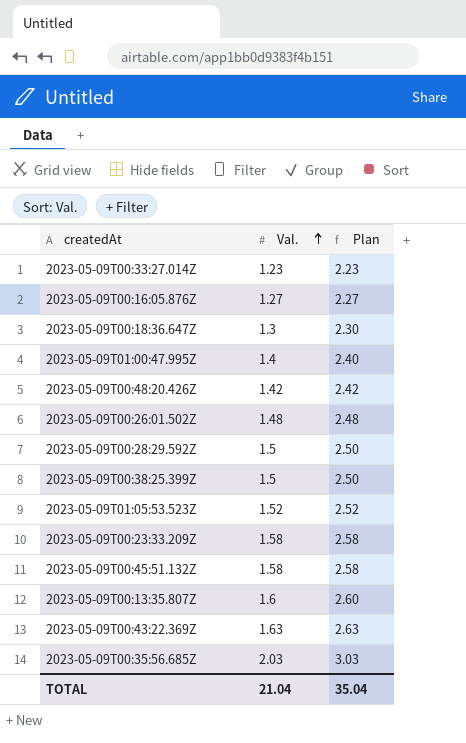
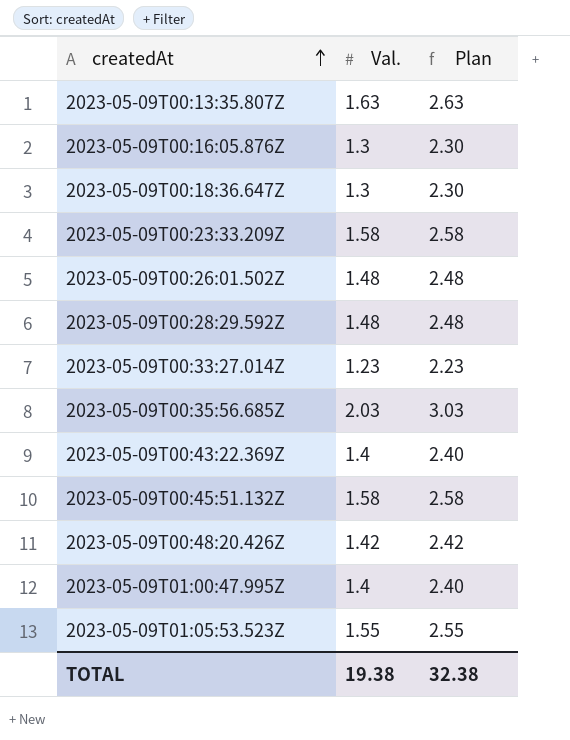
row order: Val. ascending -> createdAt ascending
row 2023-05-09T00:38:25.399Z: 1.5 | 2.50 -> none
2023-05-09T00:13:35.807Z | Val.: 1.6 -> 1.63
2023-05-09T00:13:35.807Z | Plan: 2.60 -> 2.63
2023-05-09T00:16:05.876Z | Val.: 1.27 -> 1.3
2023-05-09T00:16:05.876Z | Plan: 2.27 -> 2.30
2023-05-09T00:28:29.592Z | Val.: 1.5 -> 1.48
2023-05-09T00:28:29.592Z | Plan: 2.50 -> 2.48
2023-05-09T00:43:22.369Z | Val.: 1.63 -> 1.4
2023-05-09T00:43:22.369Z | Plan: 2.63 -> 2.40
2023-05-09T01:05:53.523Z | Val.: 1.52 -> 1.55
2023-05-09T01:05:53.523Z | Plan: 2.52 -> 2.55
TOTAL | Val.: 21.04 -> 19.38
TOTAL | Plan: 35.04 -> 32.38

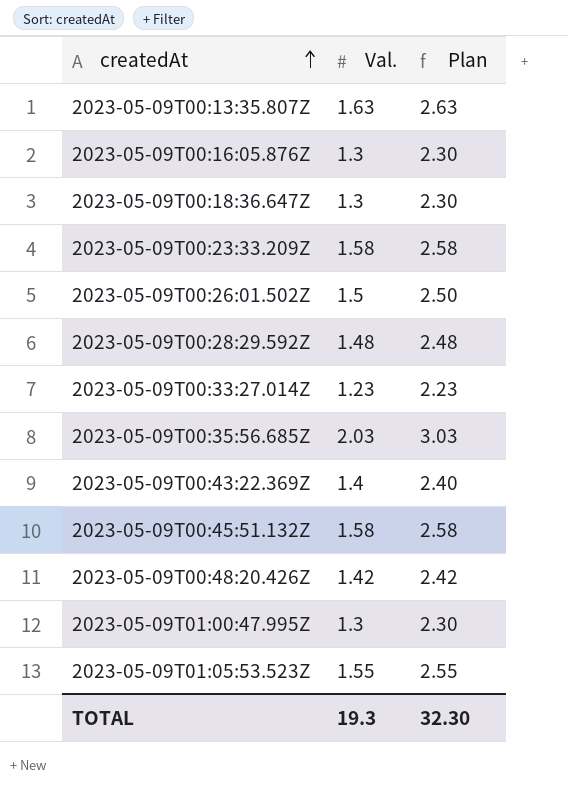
2023-05-09T00:26:01.502Z | Val.: 1.48 -> 1.5
2023-05-09T00:26:01.502Z | Plan: 2.48 -> 2.50
2023-05-09T01:00:47.995Z | Val.: 1.4 -> 1.3
2023-05-09T01:00:47.995Z | Plan: 2.40 -> 2.30
TOTAL | Val.: 19.38 -> 19.3
TOTAL | Plan: 32.38 -> 32.30

